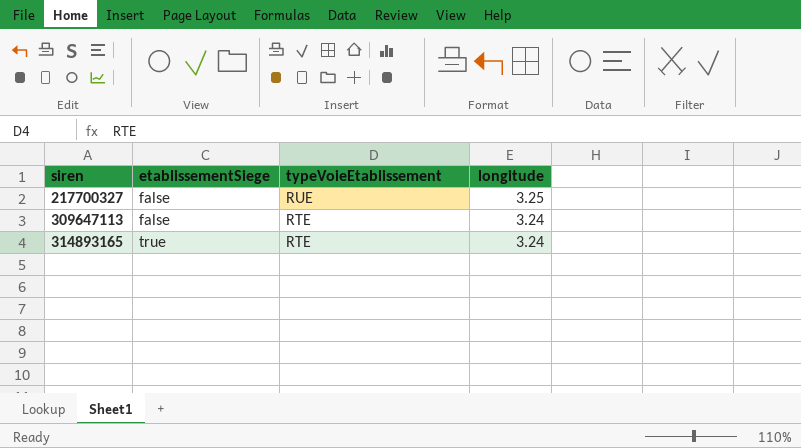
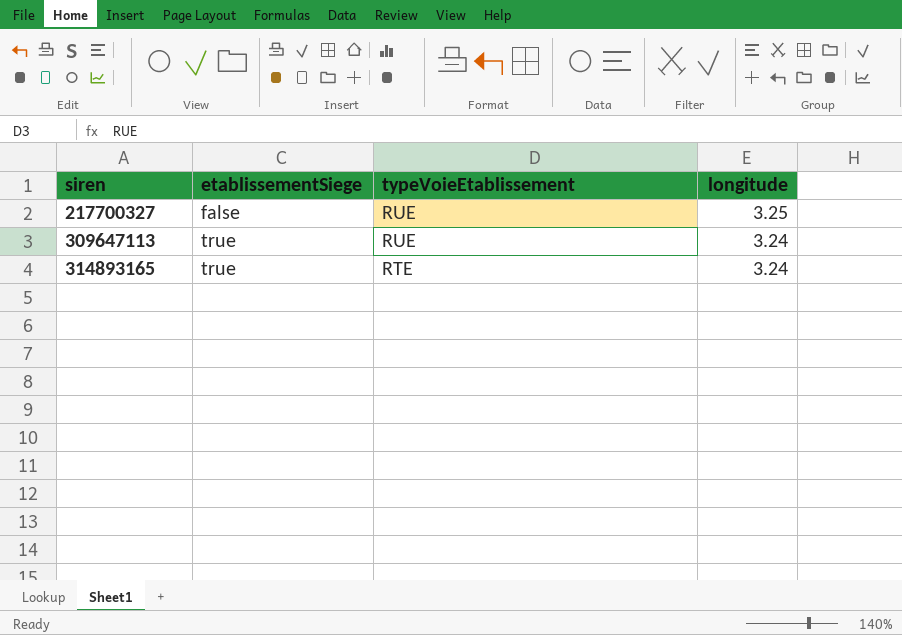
309647113 | etablissementSiege: false -> true
309647113 | typeVoieEtablissement: RTE -> RUE

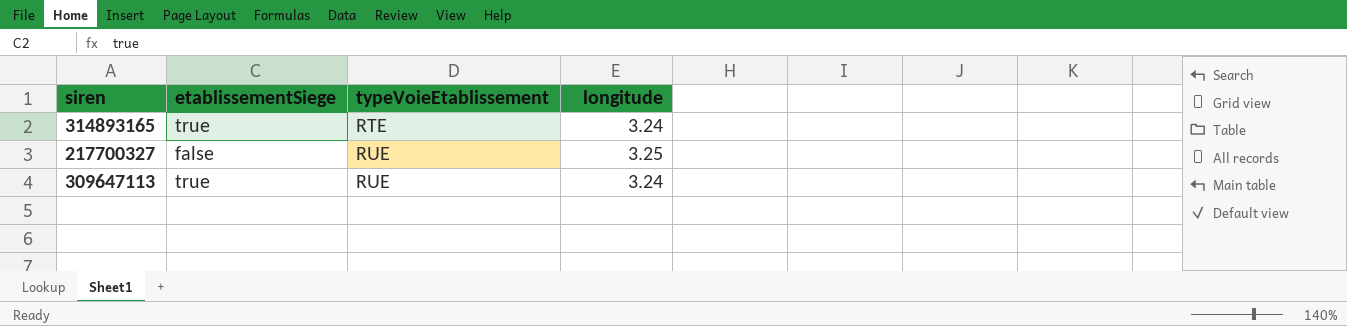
row order: siren ascending -> typeVoieEtablissement ascending

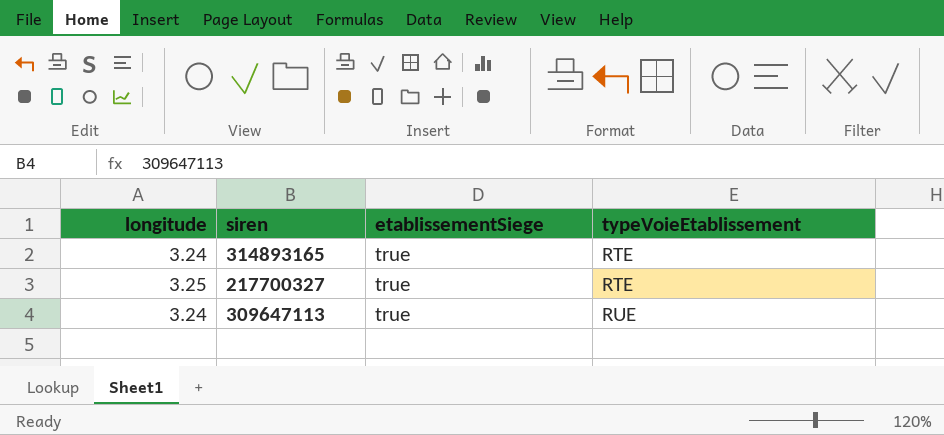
column longitude | position: 4 -> 1
217700327 | etablissementSiege: false -> true
217700327 | typeVoieEtablissement: RUE -> RTE

